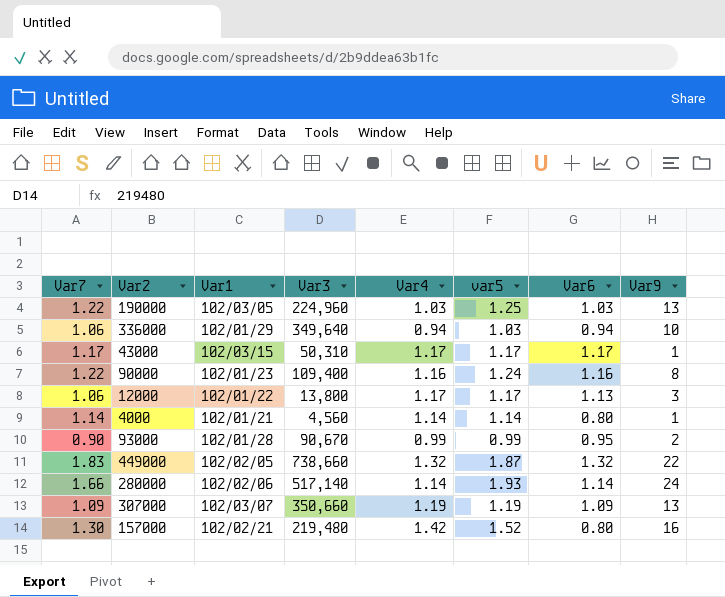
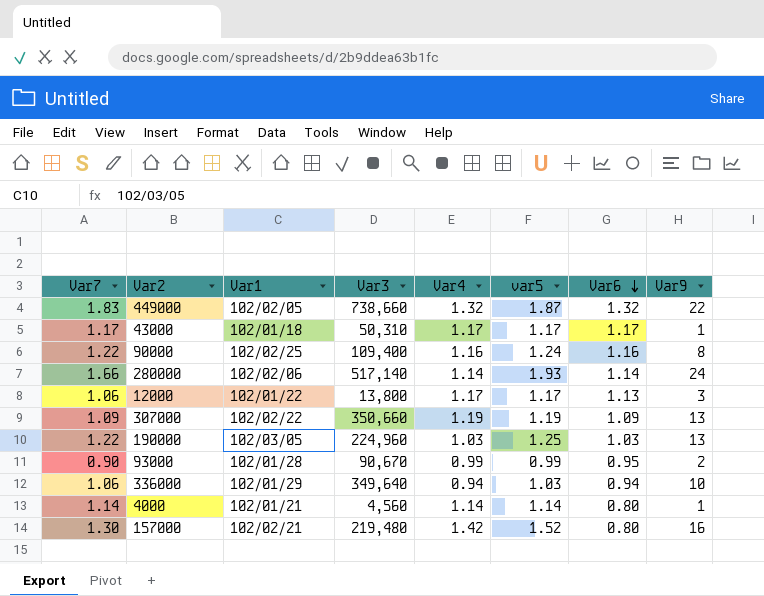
row order: none -> Var6 descending
43000 | Var1: 102/03/15 -> 102/01/18
90000 | Var1: 102/01/23 -> 102/02/25
307000 | Var1: 102/03/07 -> 102/02/22

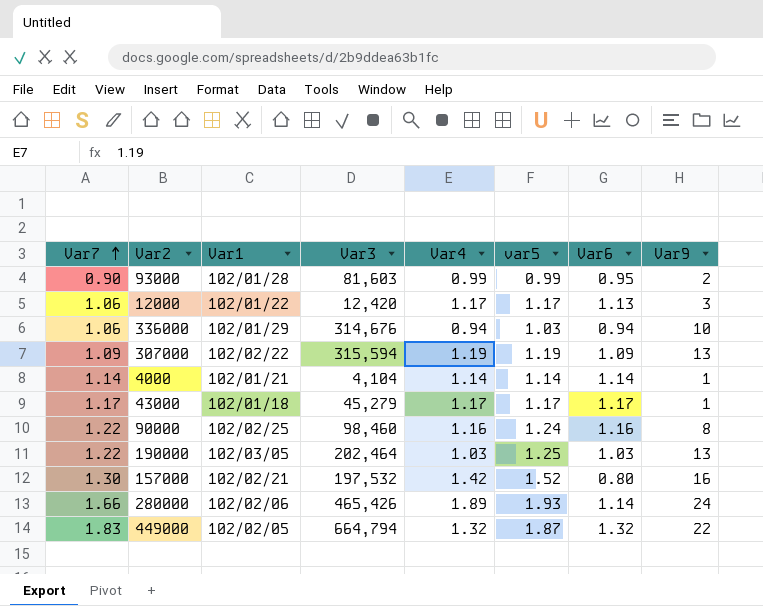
row order: Var6 descending -> Var7 ascending
93000 | Var3: 90,670 -> 81,603
12000 | Var3: 13,800 -> 12,420
336000 | Var3: 349,640 -> 314,676
307000 | Var3: 350,660 -> 315,594
4000 | Var3: 4,560 -> 4,104
4000 | Var6: 0.80 -> 1.14
43000 | Var3: 50,310 -> 45,279
90000 | Var3: 109,400 -> 98,460
190000 | Var3: 224,960 -> 202,464
157000 | Var3: 219,480 -> 197,532
280000 | Var3: 517,140 -> 465,426
280000 | Var4: 1.14 -> 1.89
449000 | Var3: 738,660 -> 664,794

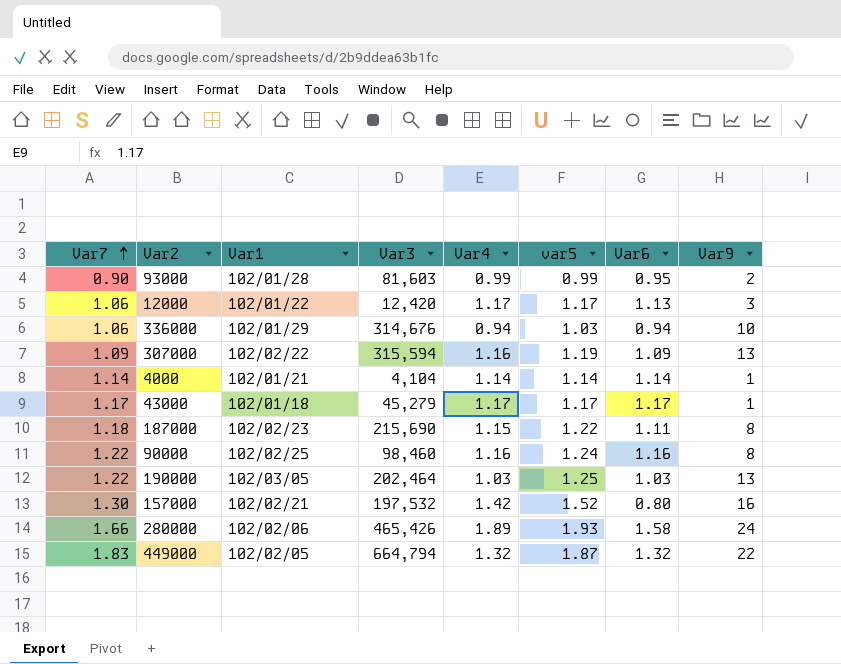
307000 | Var4: 1.19 -> 1.16
row 187000: none -> 1.18 | 102/02/23 | 215,690 | 1.15 | 1.22 | 1.11 | 8
280000 | Var6: 1.14 -> 1.58

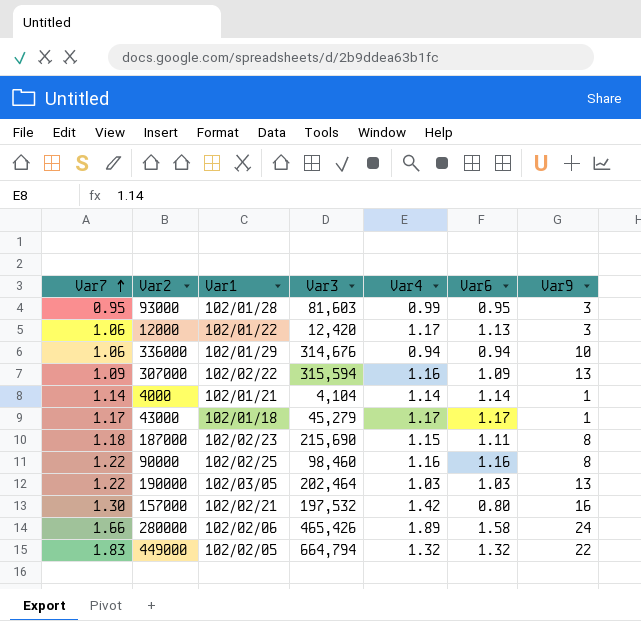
column var5 | position: 6 -> none
93000 | Var7: 0.90 -> 0.95
93000 | Var9: 2 -> 3

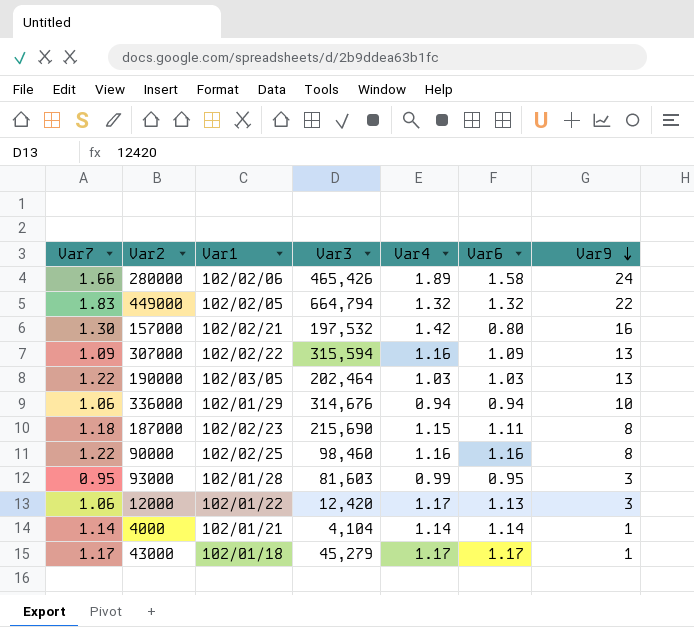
row order: Var7 ascending -> Var9 descending

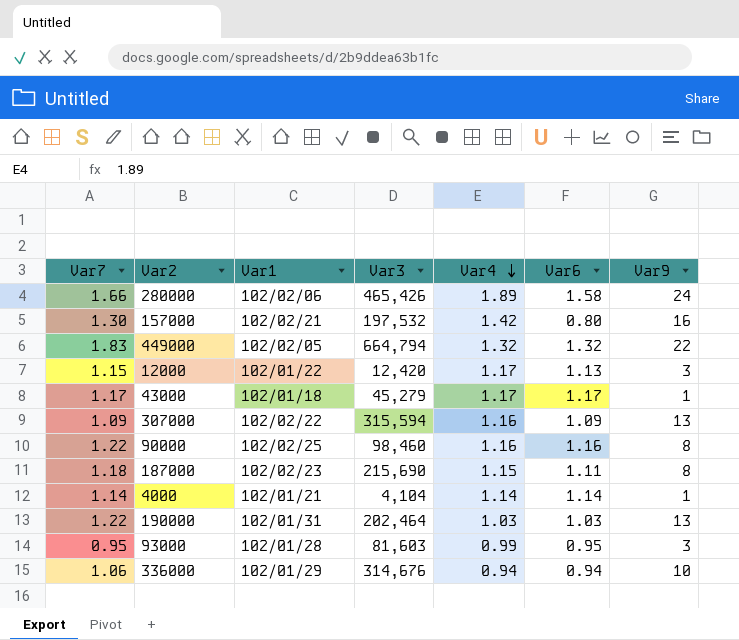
row order: Var9 descending -> Var4 descending
12000 | Var7: 1.06 -> 1.15
190000 | Var1: 102/03/05 -> 102/01/31

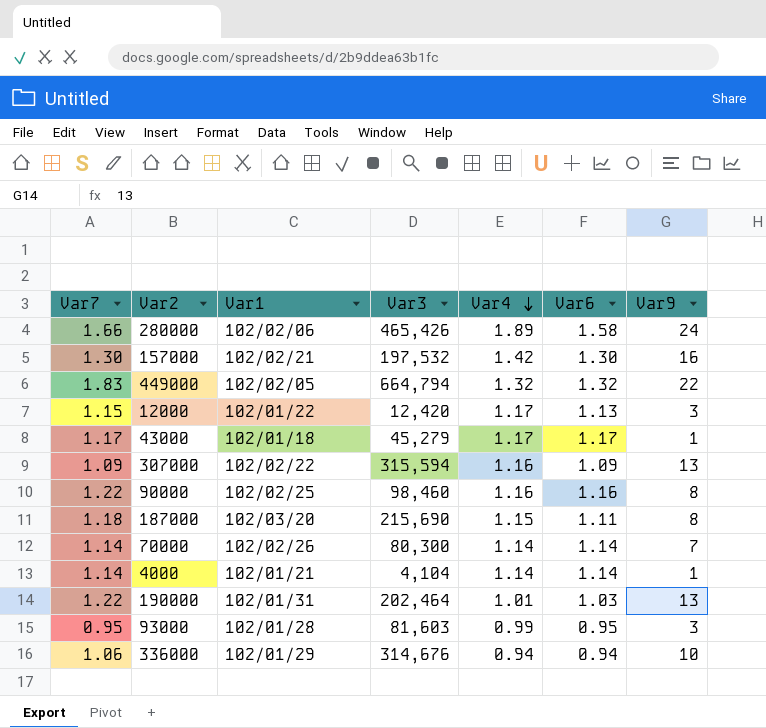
157000 | Var6: 0.80 -> 1.30
187000 | Var1: 102/02/23 -> 102/03/20
row 70000: none -> 1.14 | 102/02/26 | 80,300 | 1.14 | 1.14 | 7
190000 | Var4: 1.03 -> 1.01

